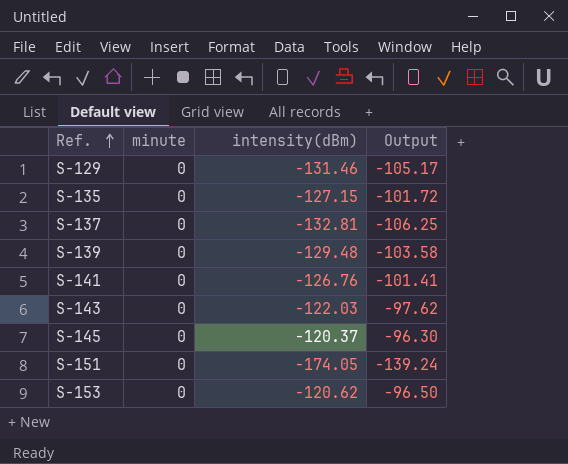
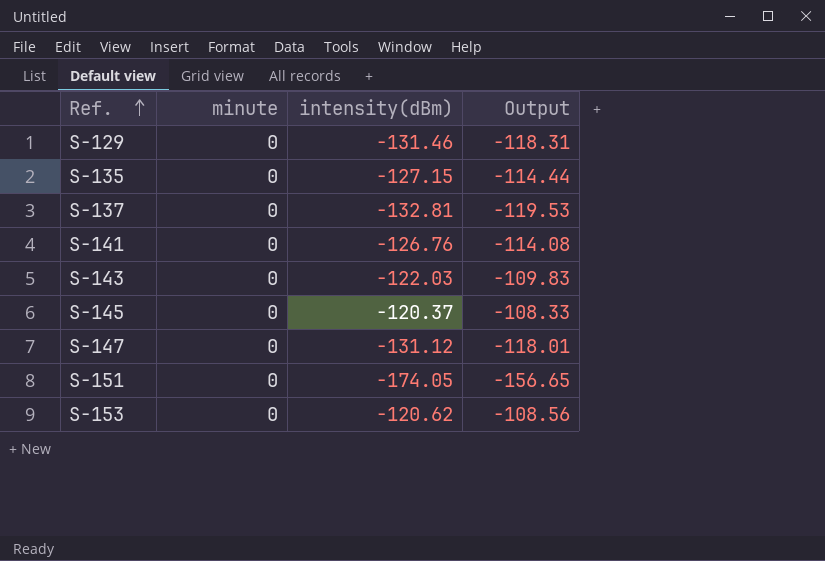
column Output | formula: [intensity(dBm)] * 0.8 -> [intensity(dBm)] * 0.9
row S-139: 0 | -129.48 | -103.58 -> none
row S-147: none -> 0 | -131.12 | -118.01

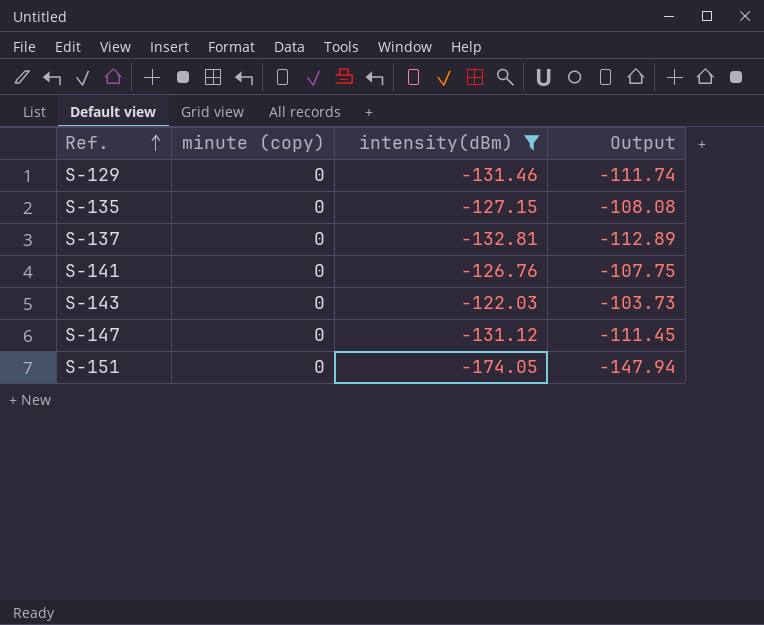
filter: none -> intensity(dBm) <= -122.03
column name: minute -> minute (copy)
column Output | formula: [intensity(dBm)] * 0.9 -> [intensity(dBm)] * 0.85

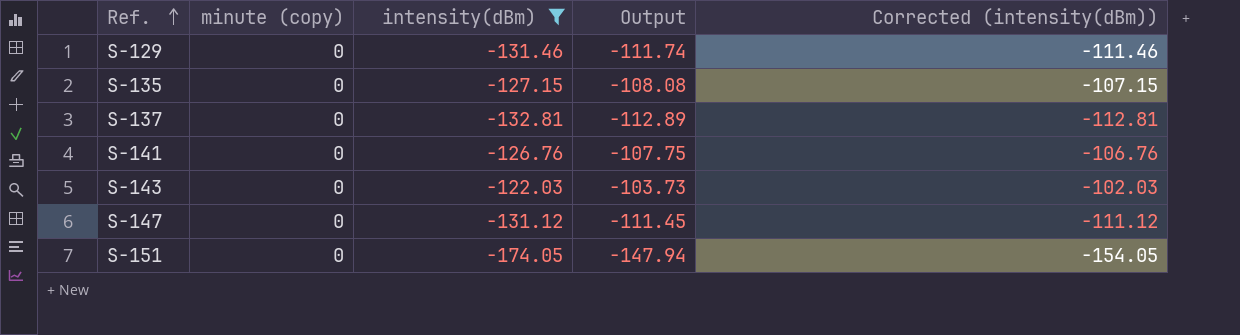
column Corrected (intensity(dBm)) | formula: none -> [intensity(dBm)] + 20

